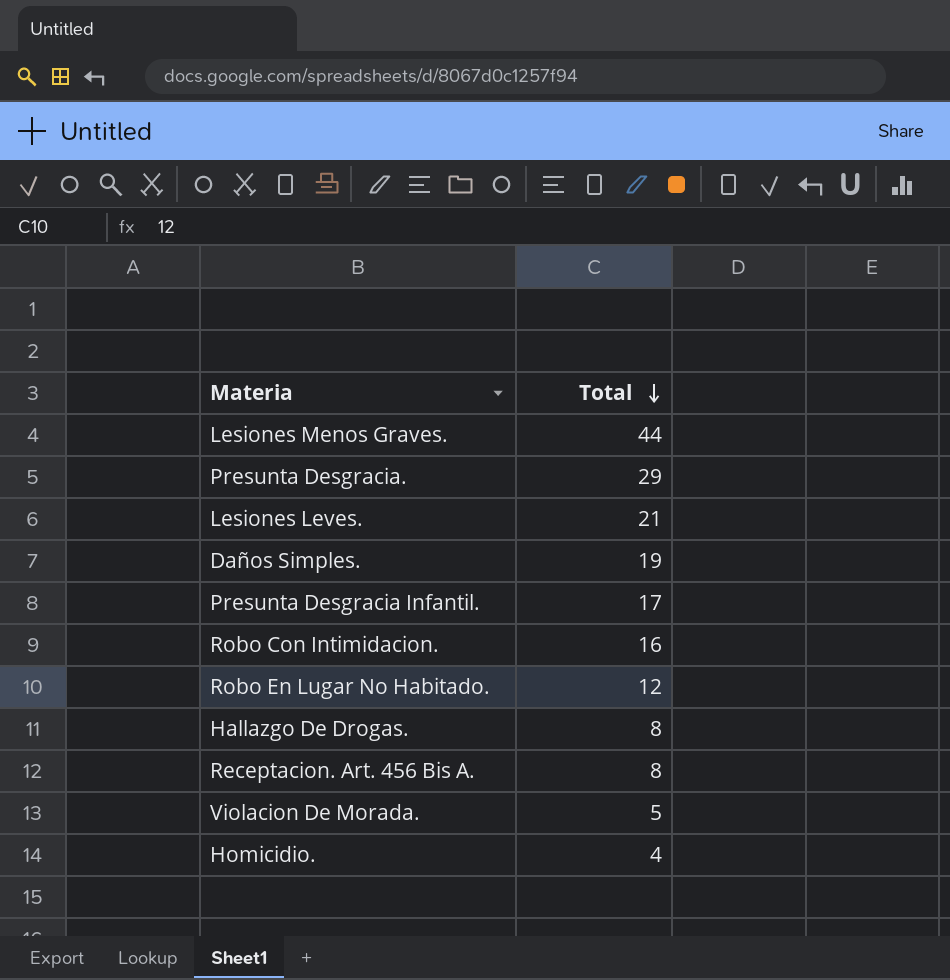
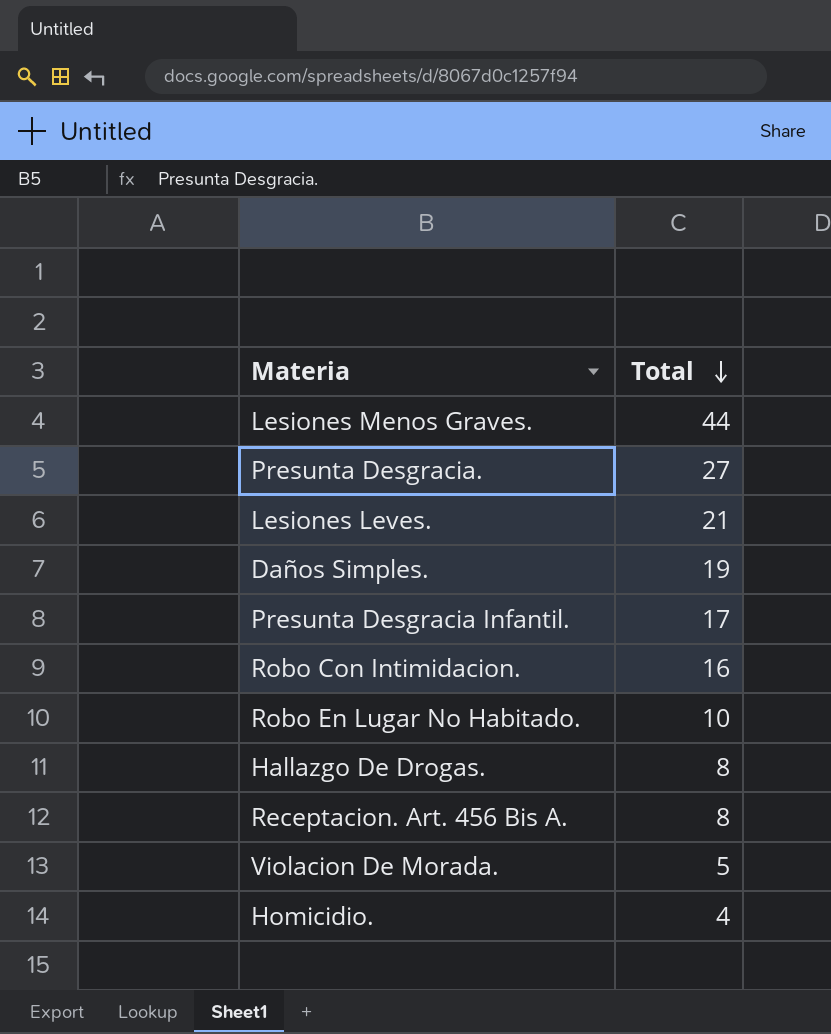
Presunta Desgracia. | Total: 29 -> 27
Robo En Lugar No Habitado. | Total: 12 -> 10

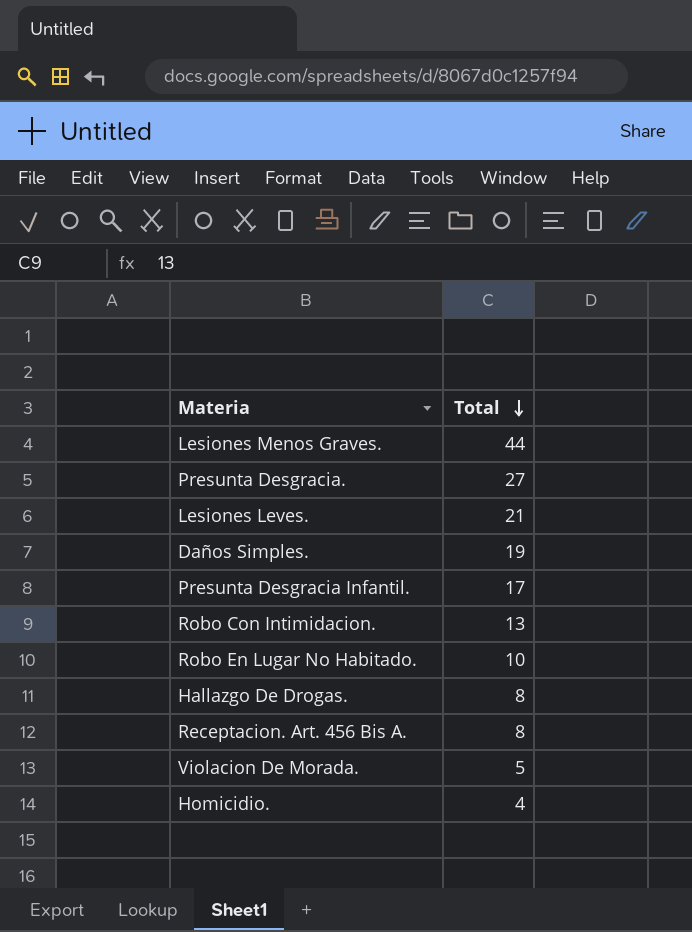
Robo Con Intimidacion. | Total: 16 -> 13

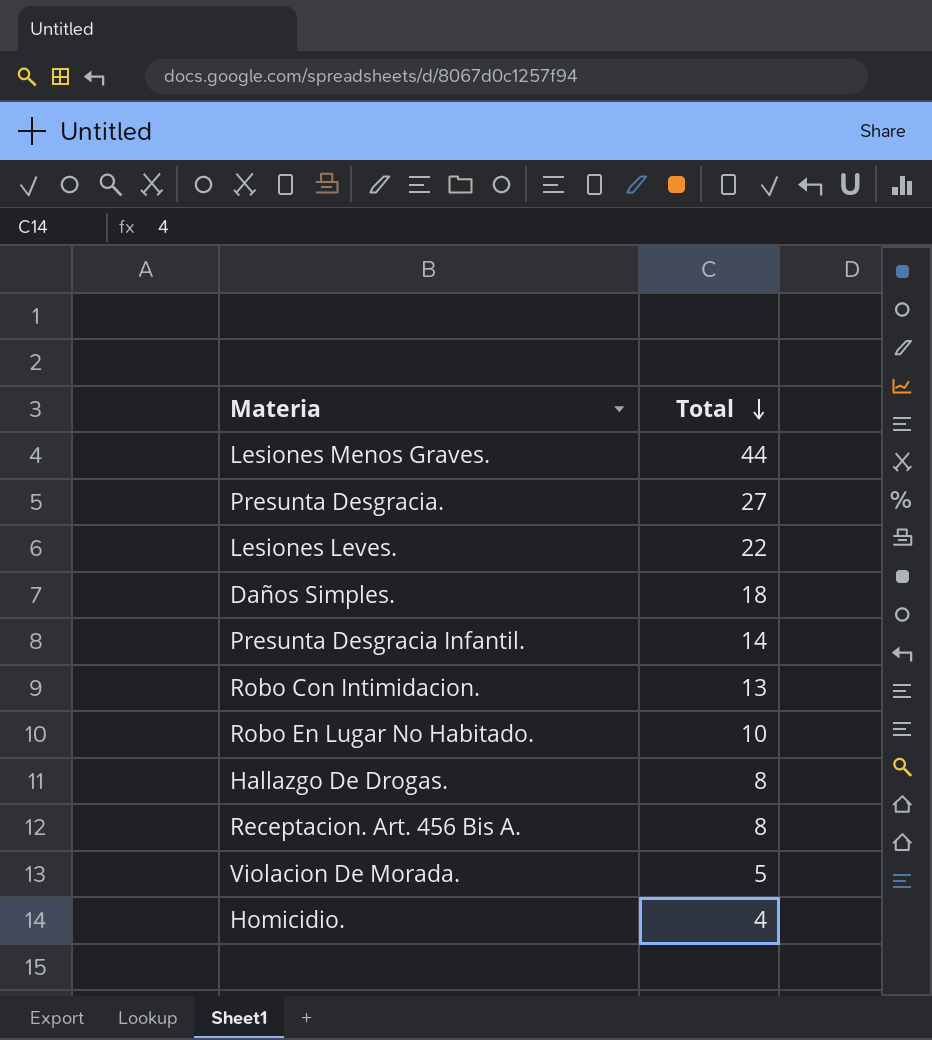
Lesiones Leves. | Total: 21 -> 22
Daños Simples. | Total: 19 -> 18
Presunta Desgracia Infantil. | Total: 17 -> 14

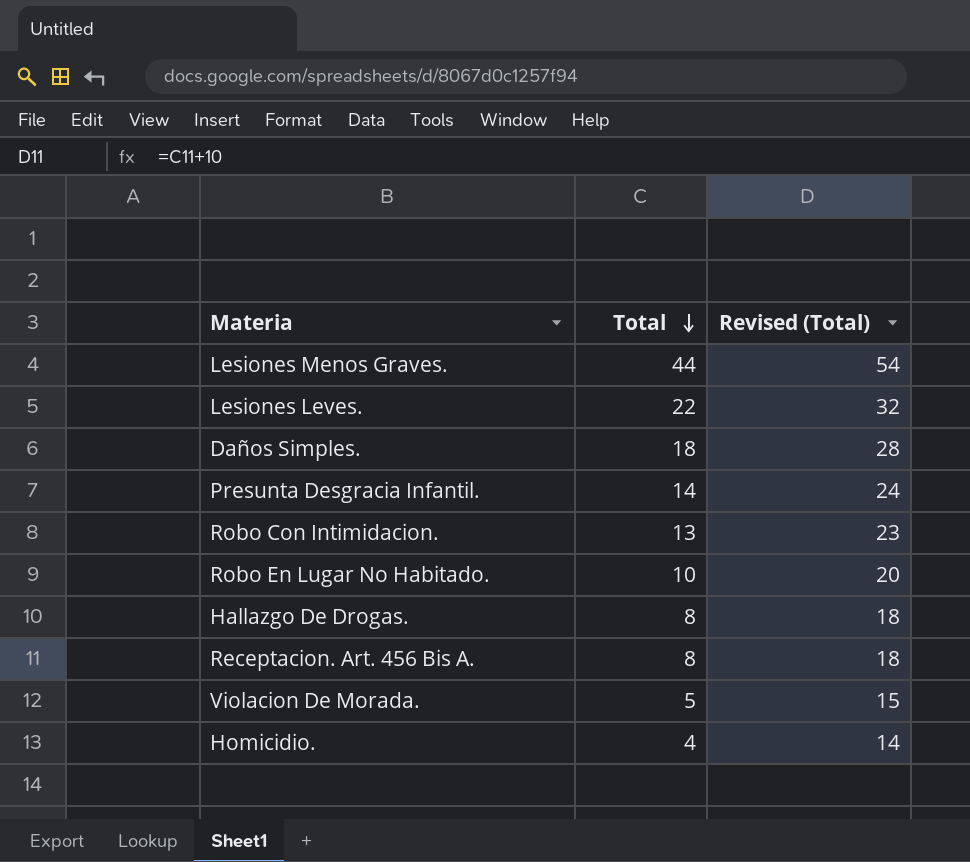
column Revised (Total) | formula: none -> [Total] + 10
row Presunta Desgracia.: 27 -> none

